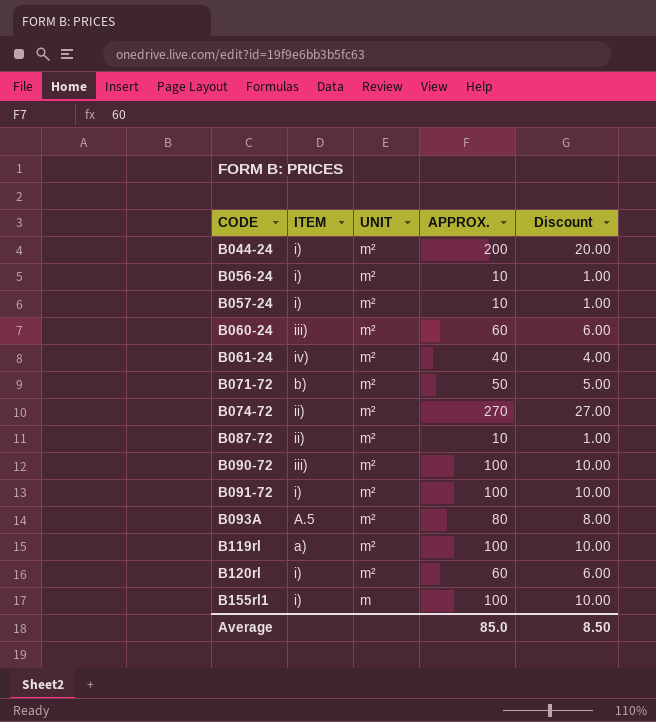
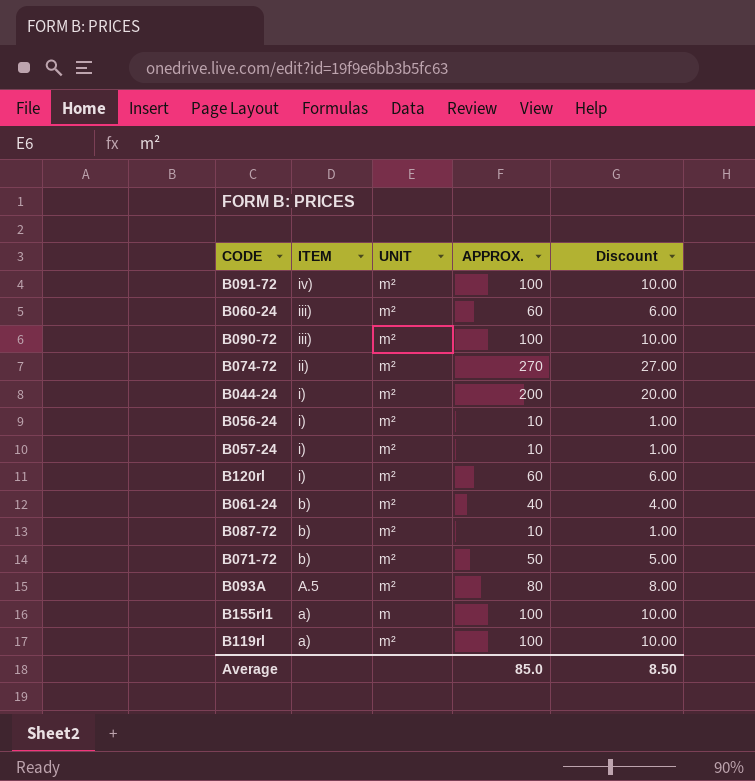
row order: CODE ascending -> ITEM descending
B091-72 | ITEM: i) -> iv)
B061-24 | ITEM: iv) -> b)
B087-72 | ITEM: ii) -> b)
B155rl1 | ITEM: i) -> a)

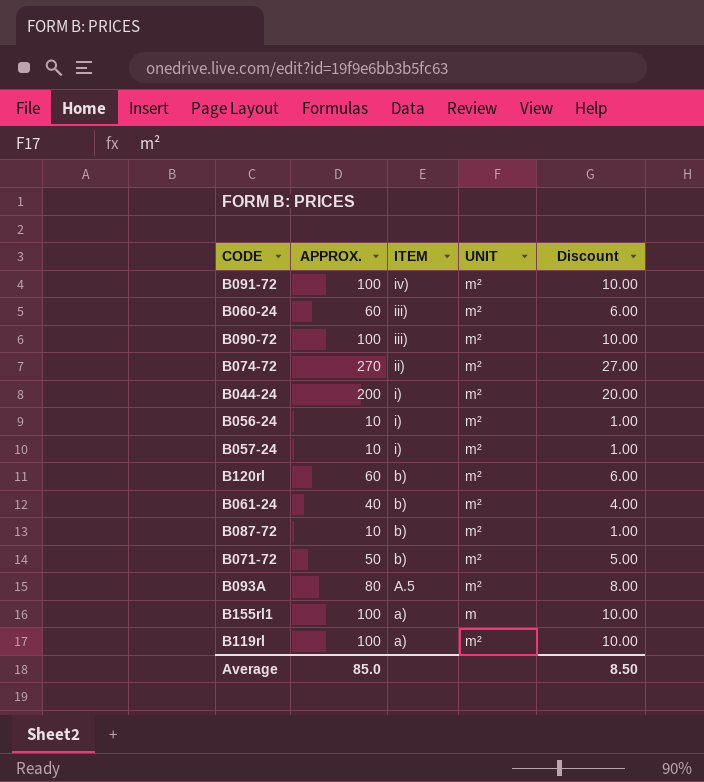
column APPROX. | position: 4 -> 2
B120rl | ITEM: i) -> b)

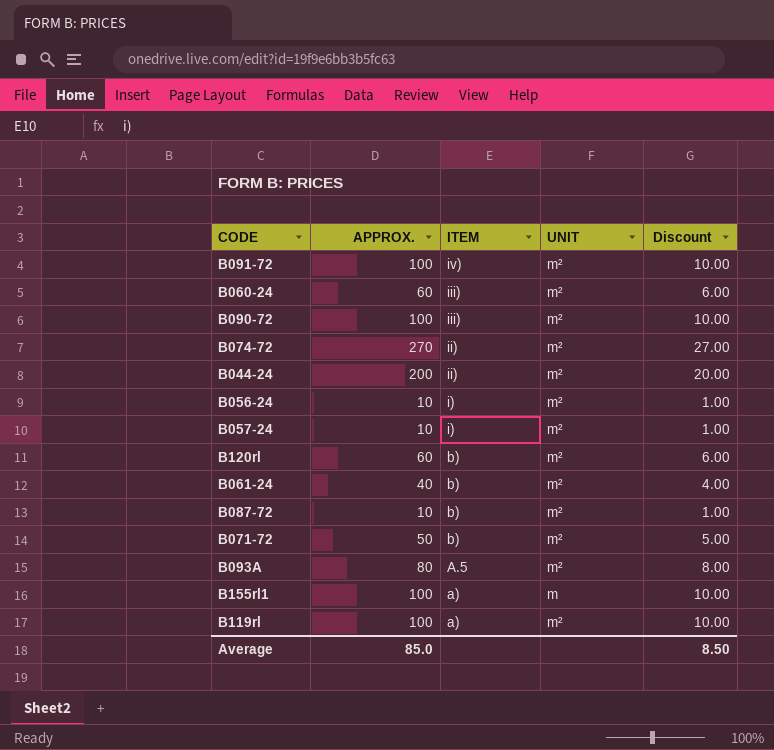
B044-24 | ITEM: i) -> ii)

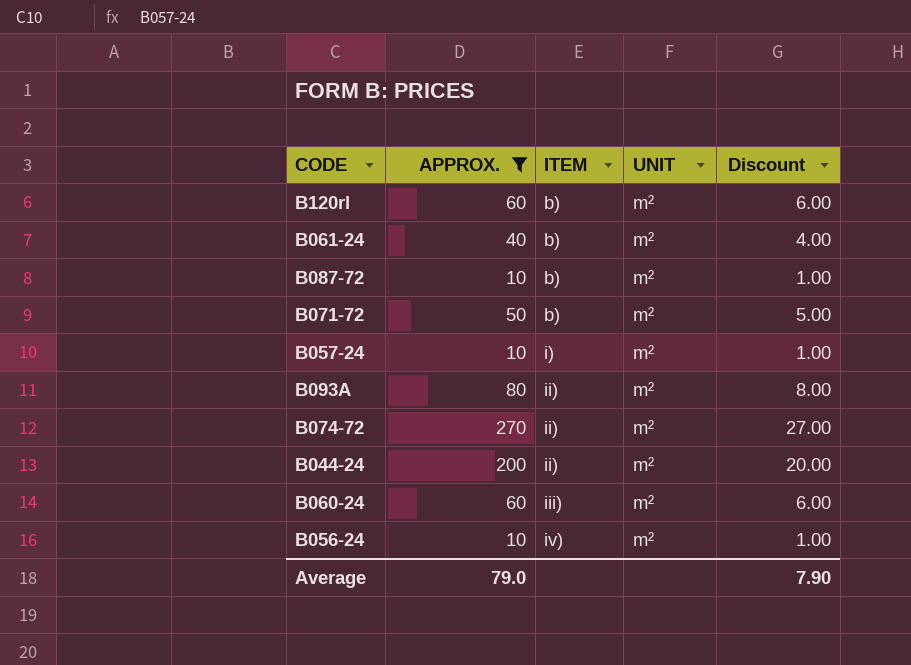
filter: none -> APPROX. != 100
row order: ITEM descending -> ITEM ascending
B093A | ITEM: A.5 -> ii)
B056-24 | ITEM: i) -> iv)
Average | APPROX.: 85.0 -> 79.0
Average | Discount: 8.50 -> 7.90

